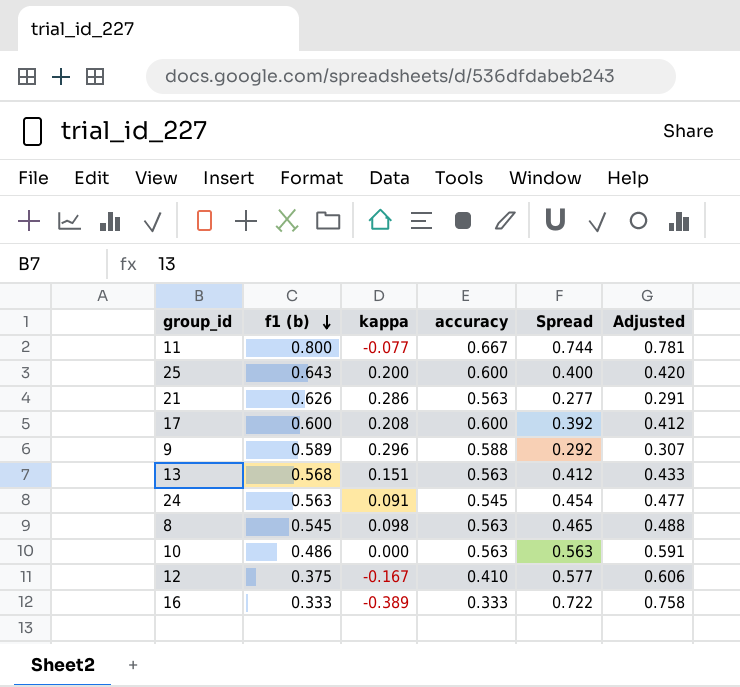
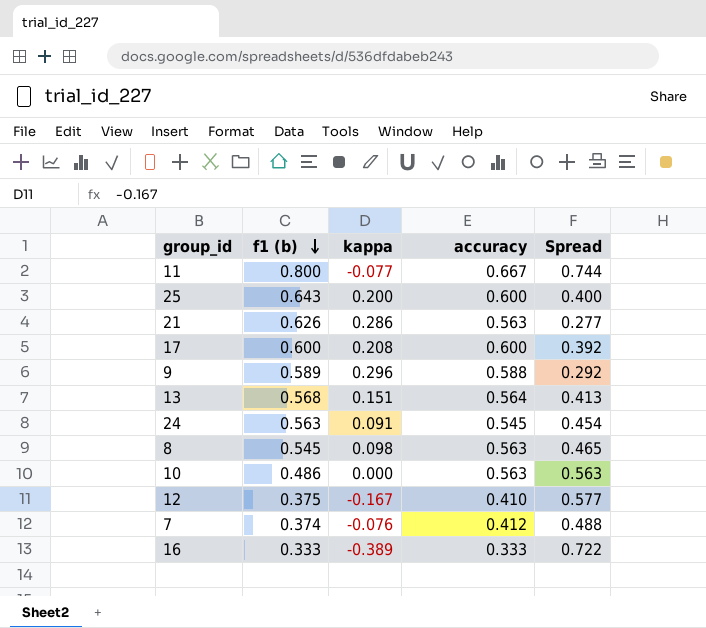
column Adjusted | formula: [Spread] * 1.05 -> none
13 | accuracy: 0.563 -> 0.564
13 | Spread: 0.412 -> 0.413
row 7: none -> 0.374 | -0.076 | 0.412 | 0.488

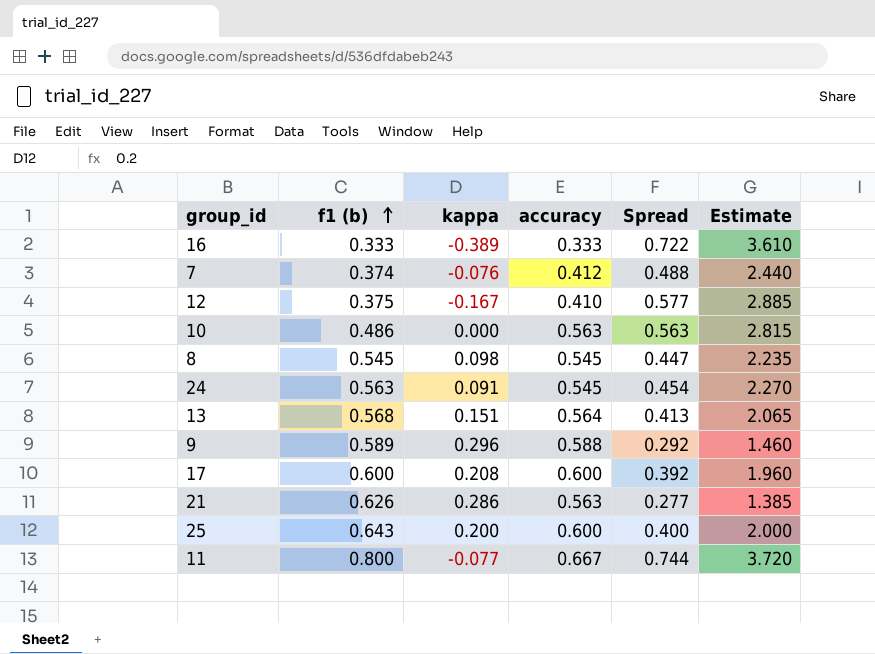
row order: f1 (b) descending -> f1 (b) ascending
column Estimate | formula: none -> [Spread] * 5
8 | accuracy: 0.563 -> 0.545
8 | Spread: 0.465 -> 0.447

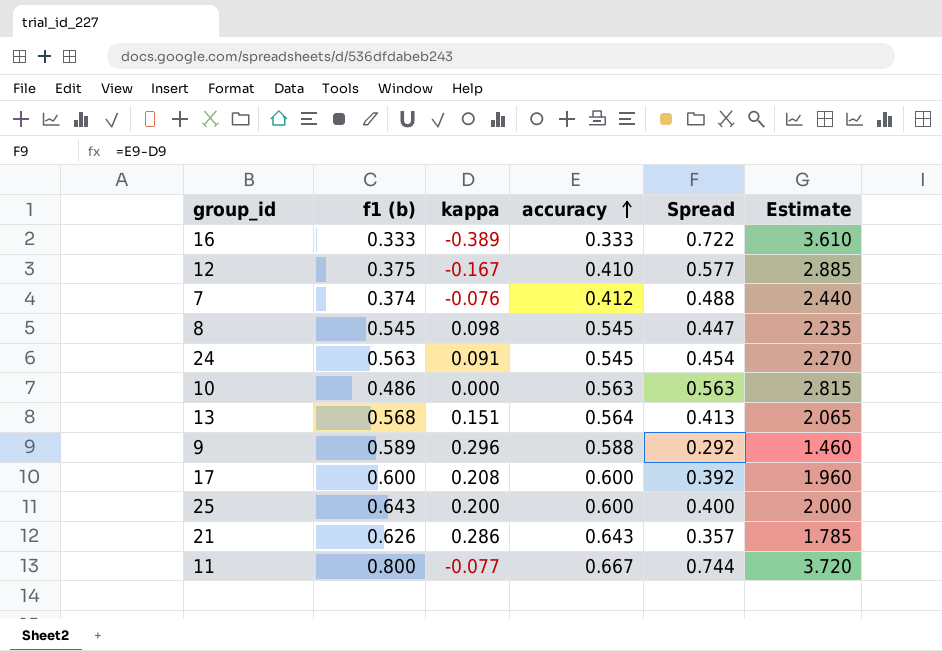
row order: f1 (b) ascending -> accuracy ascending
21 | accuracy: 0.563 -> 0.643
21 | Spread: 0.277 -> 0.357
21 | Estimate: 1.385 -> 1.785

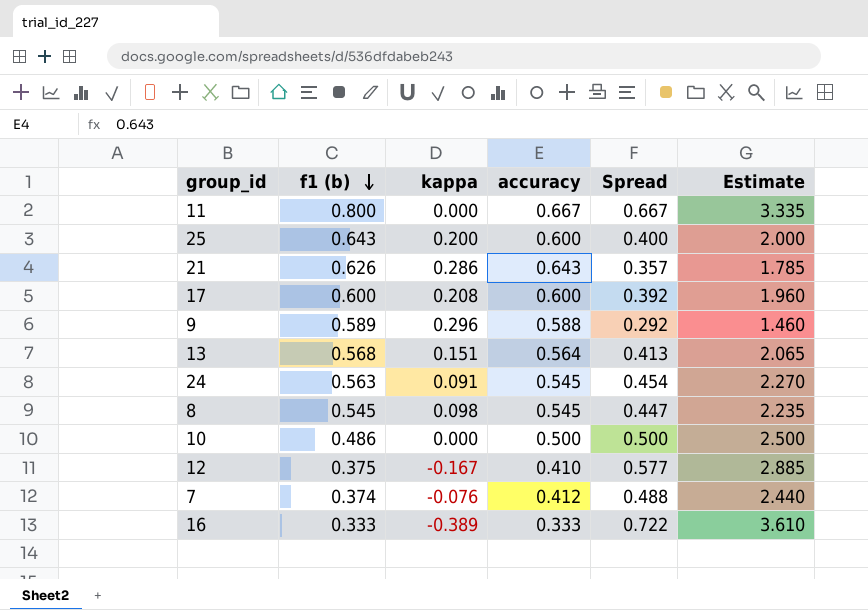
row order: accuracy ascending -> f1 (b) descending
11 | kappa: -0.077 -> 0.000
11 | Spread: 0.744 -> 0.667
11 | Estimate: 3.720 -> 3.335
10 | accuracy: 0.563 -> 0.500
10 | Spread: 0.563 -> 0.500
10 | Estimate: 2.815 -> 2.500

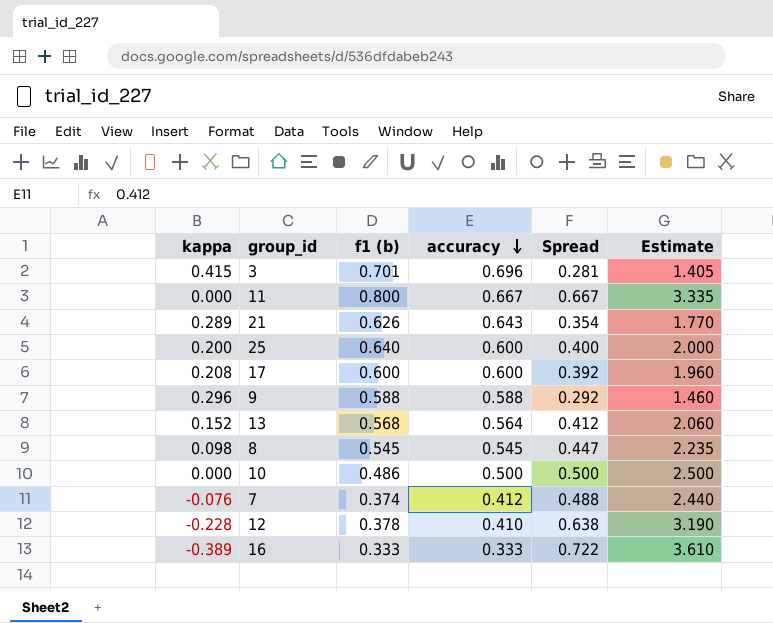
row order: f1 (b) descending -> accuracy descending
column kappa | position: 3 -> 1
row 24: 0.563 | 0.091 | 0.545 | 0.454 | 2.270 -> none
row 3: none -> 0.415 | 0.701 | 0.696 | 0.281 | 1.405
21 | kappa: 0.286 -> 0.289
21 | Spread: 0.357 -> 0.354
21 | Estimate: 1.785 -> 1.770
25 | f1 (b): 0.643 -> 0.640
9 | f1 (b): 0.589 -> 0.588
13 | kappa: 0.151 -> 0.152
13 | Spread: 0.413 -> 0.412
13 | Estimate: 2.065 -> 2.060
12 | kappa: -0.167 -> -0.228
12 | f1 (b): 0.375 -> 0.378
12 | Spread: 0.577 -> 0.638
12 | Estimate: 2.885 -> 3.190

